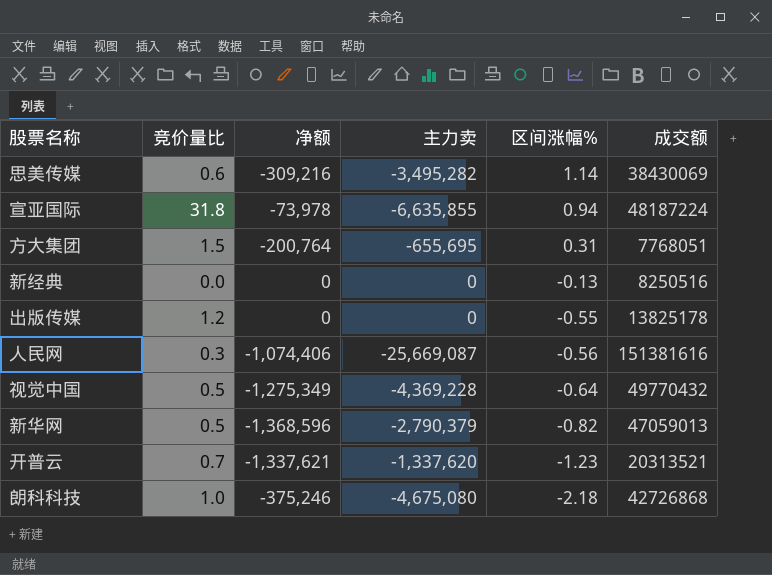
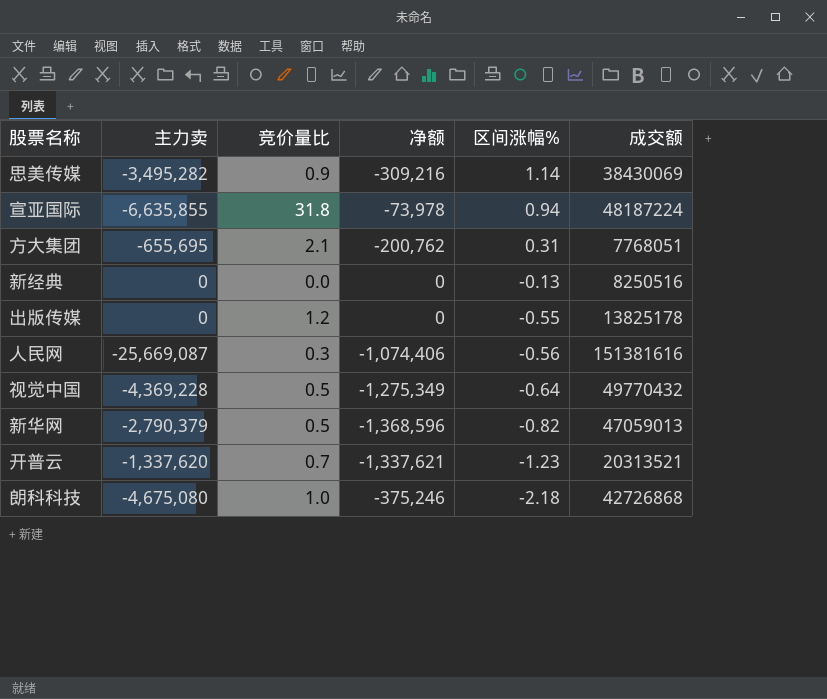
column 主力卖 | position: 4 -> 2
思美传媒 | 竞价量比: 0.6 -> 0.9
方大集团 | 竞价量比: 1.5 -> 2.1
方大集团 | 净额: -200,764 -> -200,762

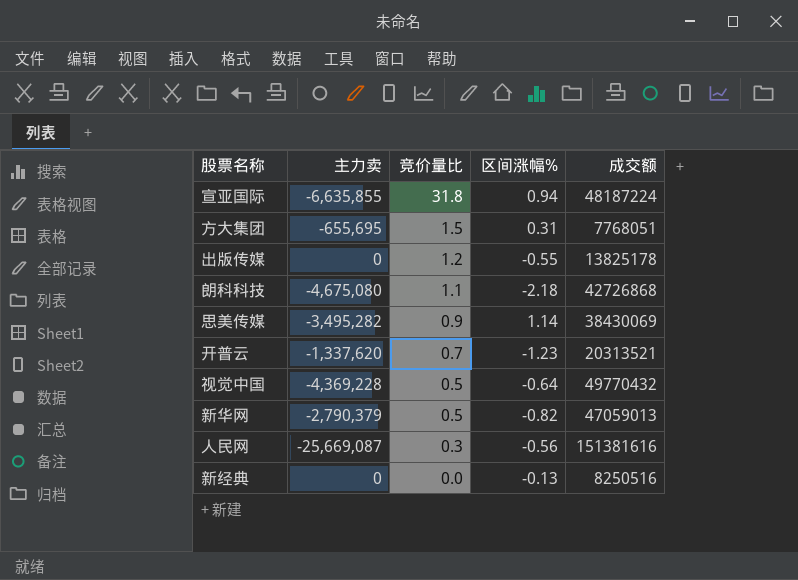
row order: 区间涨幅% descending -> 竞价量比 descending
column 净额 | position: 4 -> none
方大集团 | 竞价量比: 2.1 -> 1.5
朗科科技 | 竞价量比: 1.0 -> 1.1

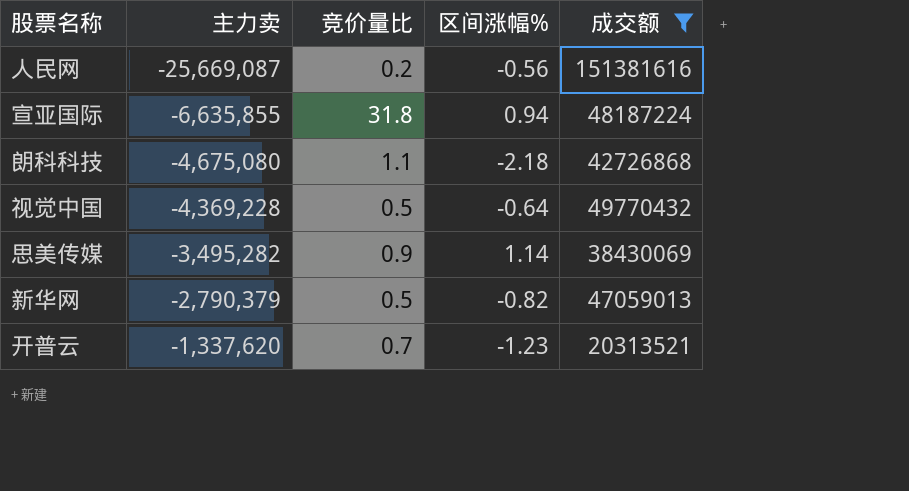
filter: none -> 成交额 >= 20313521
row order: 竞价量比 descending -> 主力卖 ascending
人民网 | 竞价量比: 0.3 -> 0.2

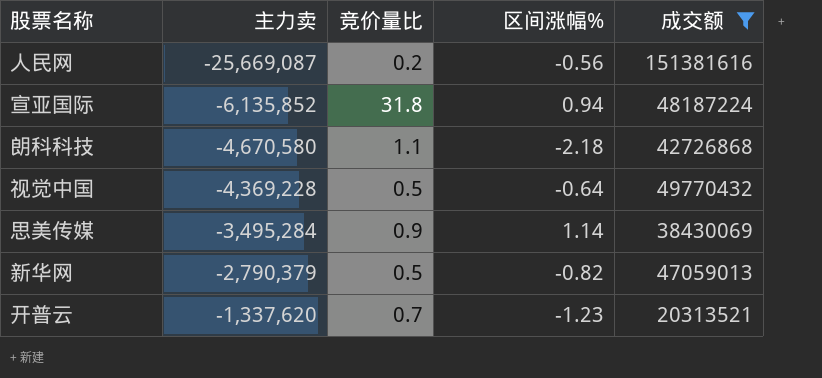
宣亚国际 | 主力卖: -6,635,855 -> -6,135,852
朗科科技 | 主力卖: -4,675,080 -> -4,670,580
思美传媒 | 主力卖: -3,495,282 -> -3,495,284

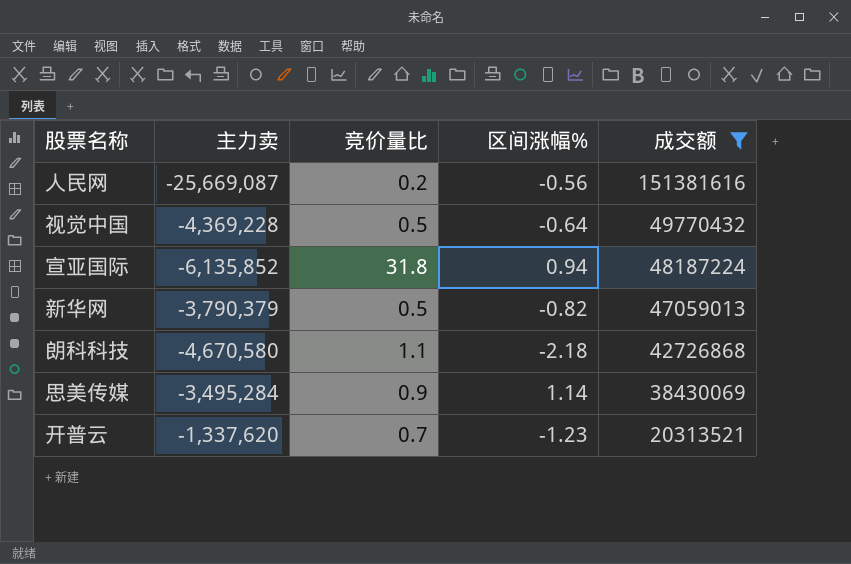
row order: 主力卖 ascending -> 成交额 descending
新华网 | 主力卖: -2,790,379 -> -3,790,379

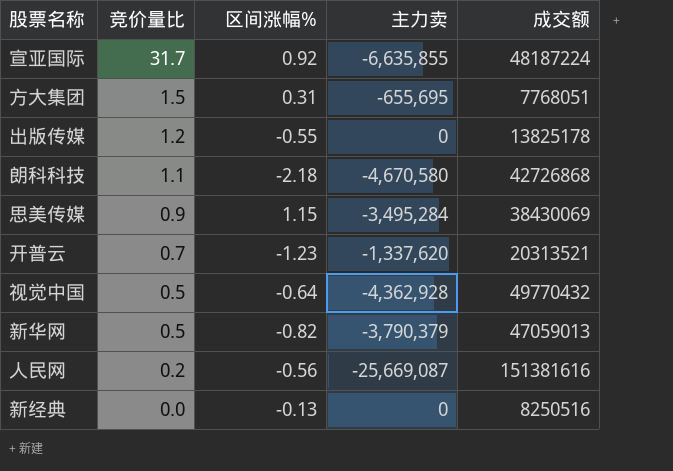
filter: 成交额 >= 20313521 -> none
row order: 成交额 descending -> 竞价量比 descending
column 主力卖 | position: 2 -> 4
宣亚国际 | 竞价量比: 31.8 -> 31.7
宣亚国际 | 区间涨幅%: 0.94 -> 0.92
宣亚国际 | 主力卖: -6,135,852 -> -6,635,855
思美传媒 | 区间涨幅%: 1.14 -> 1.15
视觉中国 | 主力卖: -4,369,228 -> -4,362,928

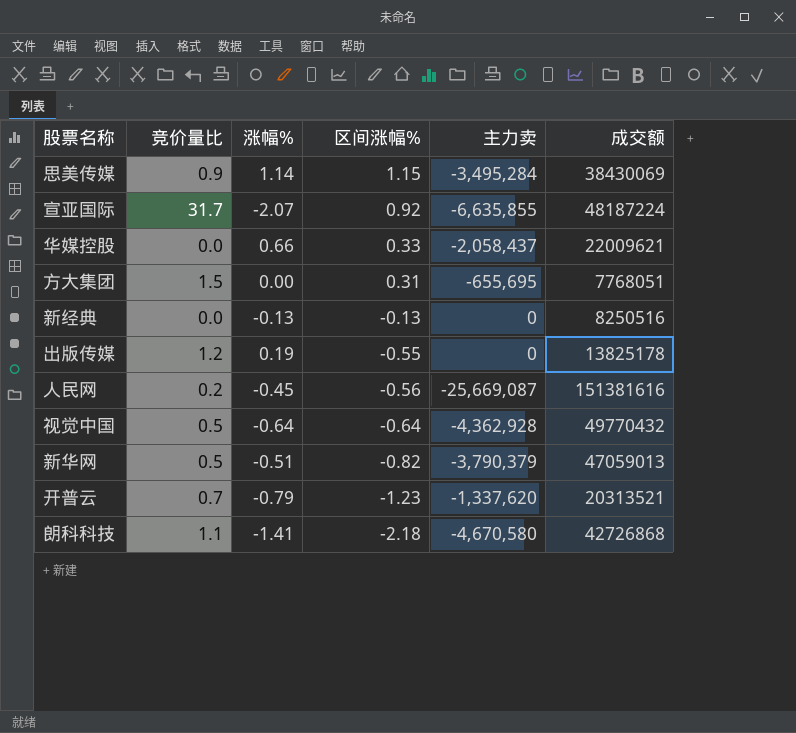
row order: 竞价量比 descending -> 区间涨幅% descending
column 涨幅% | position: none -> 3
row 华媒控股: none -> 0.0 | 0.66 | 0.33 | -2,058,437 | 22009621

